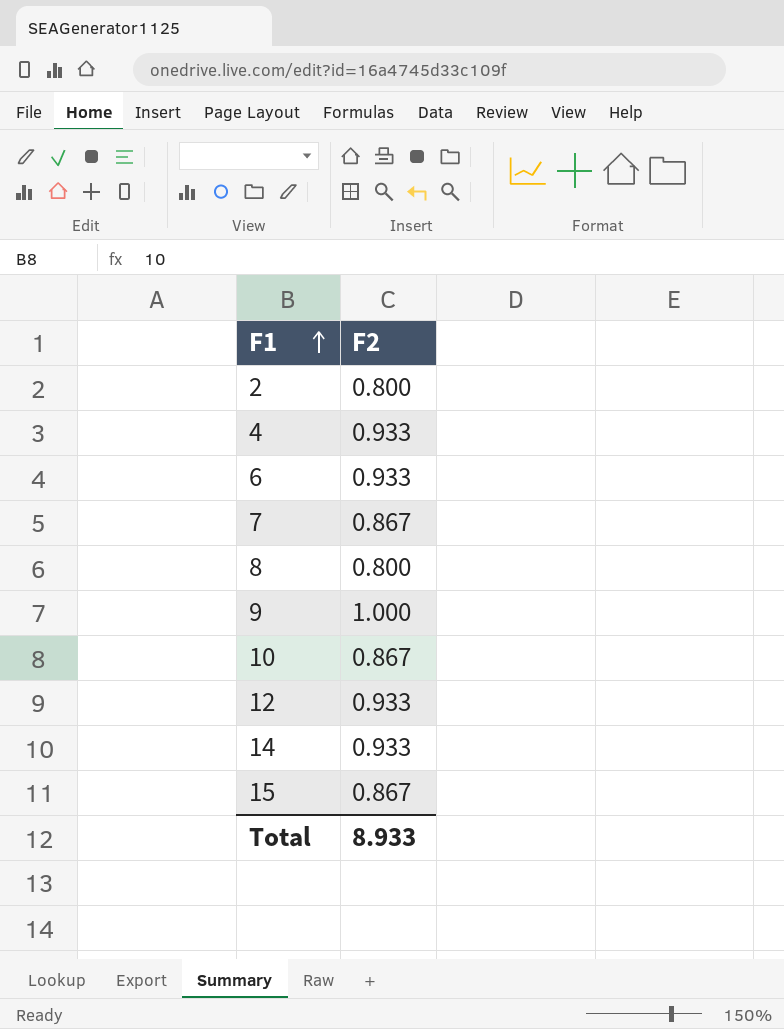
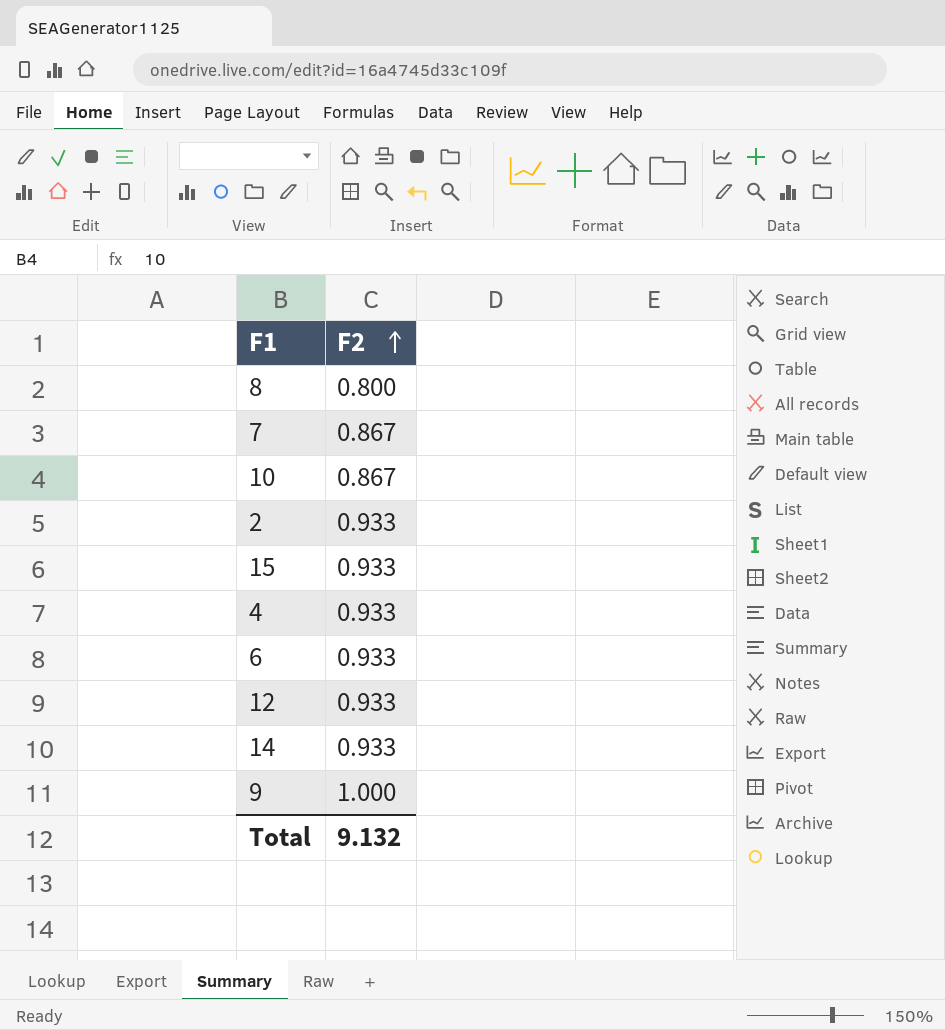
row order: F1 ascending -> F2 ascending
2 | F2: 0.800 -> 0.933
15 | F2: 0.867 -> 0.933
Total | F2: 8.933 -> 9.132

